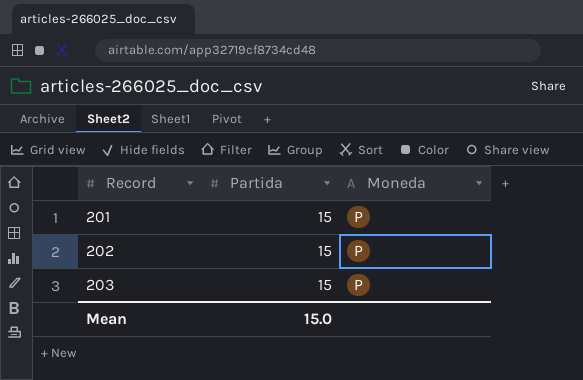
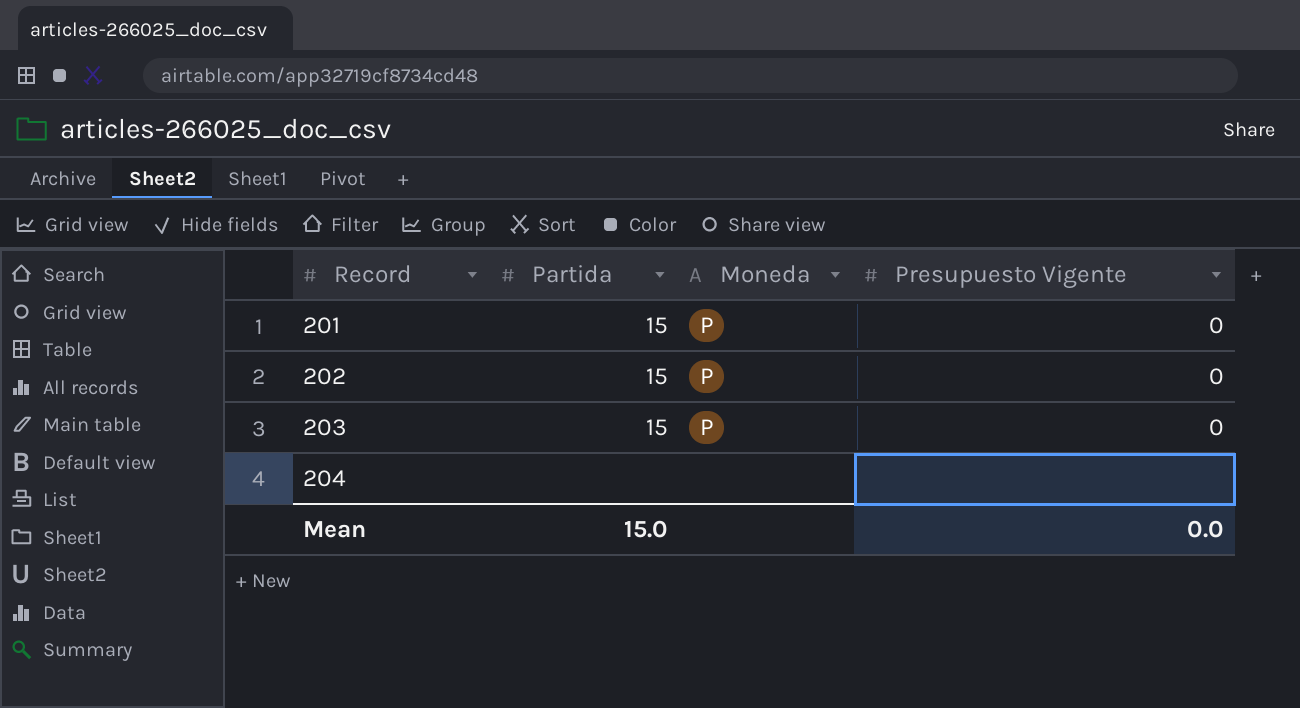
column Presupuesto Vigente | position: none -> 4
row 204: none -> none | none | none

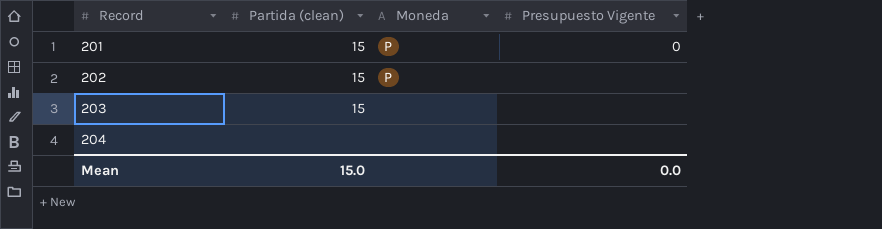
column name: Partida -> Partida (clean)
202 | Presupuesto Vigente: 0 -> none
203 | Moneda: P -> none
203 | Presupuesto Vigente: 0 -> none

